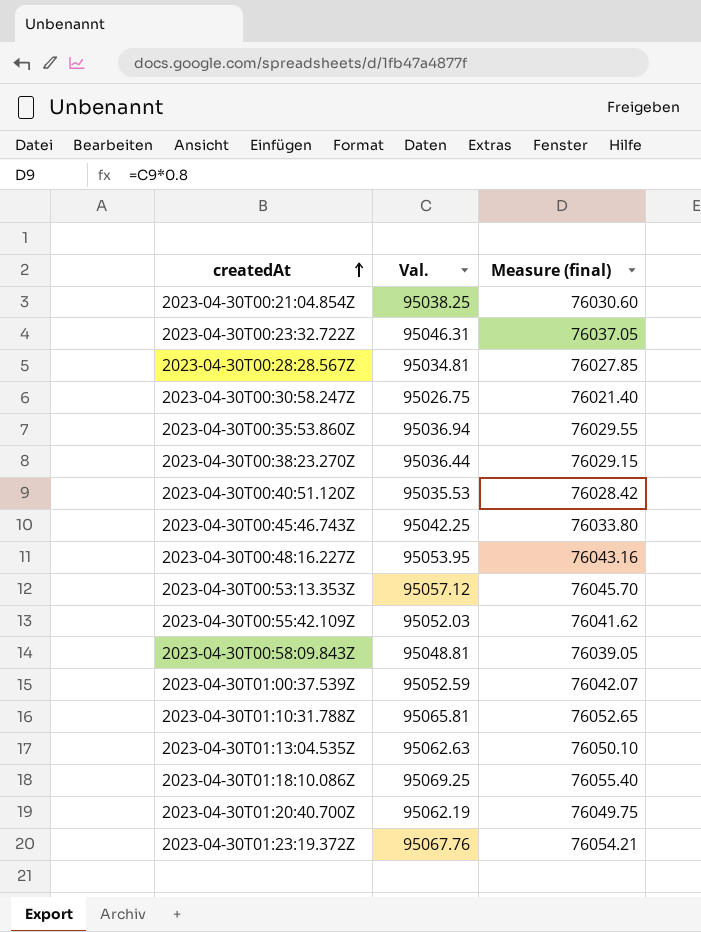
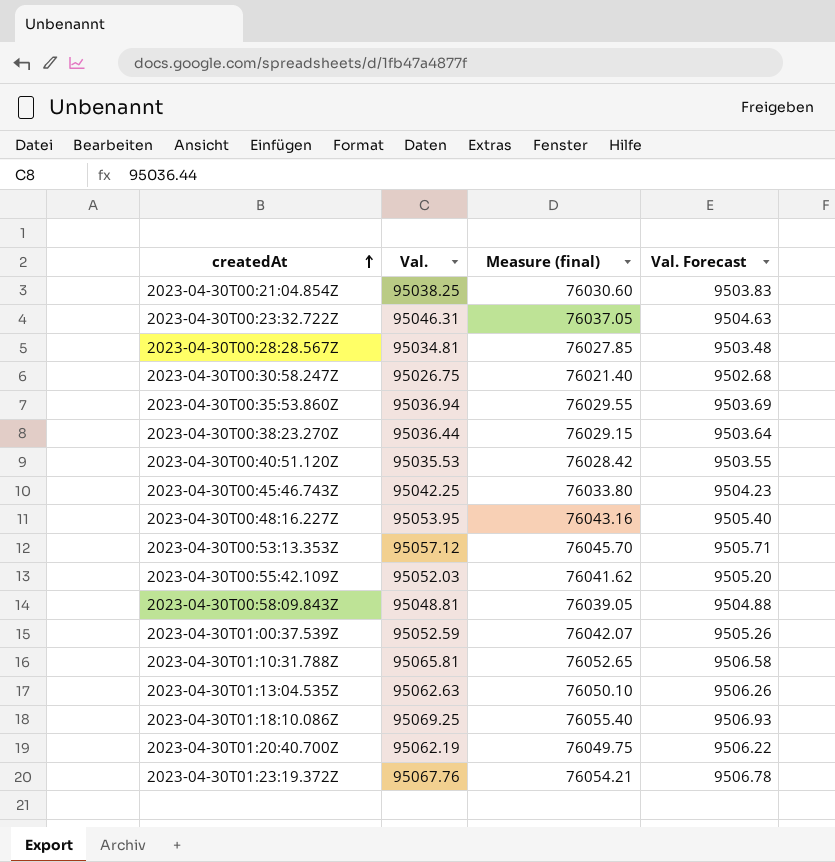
column Val. Forecast | formula: none -> [Val.] * 0.1

